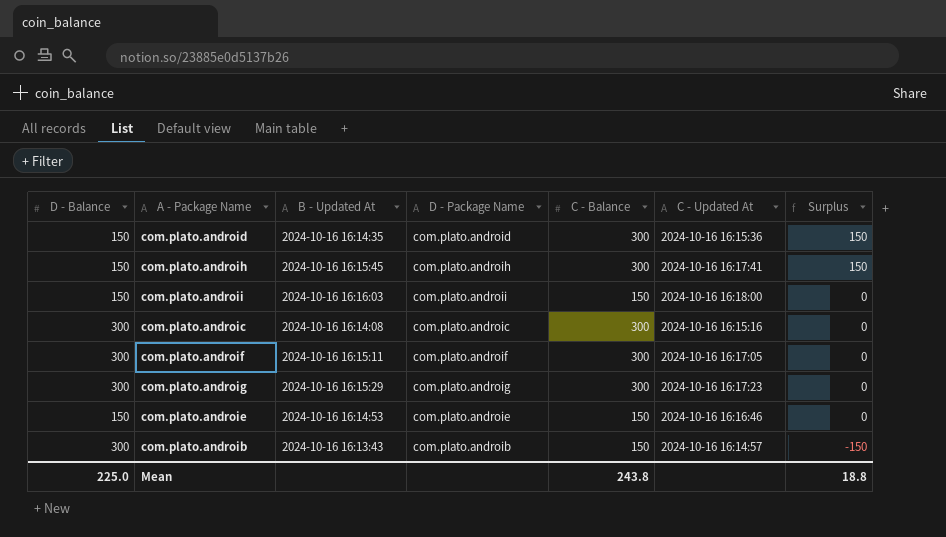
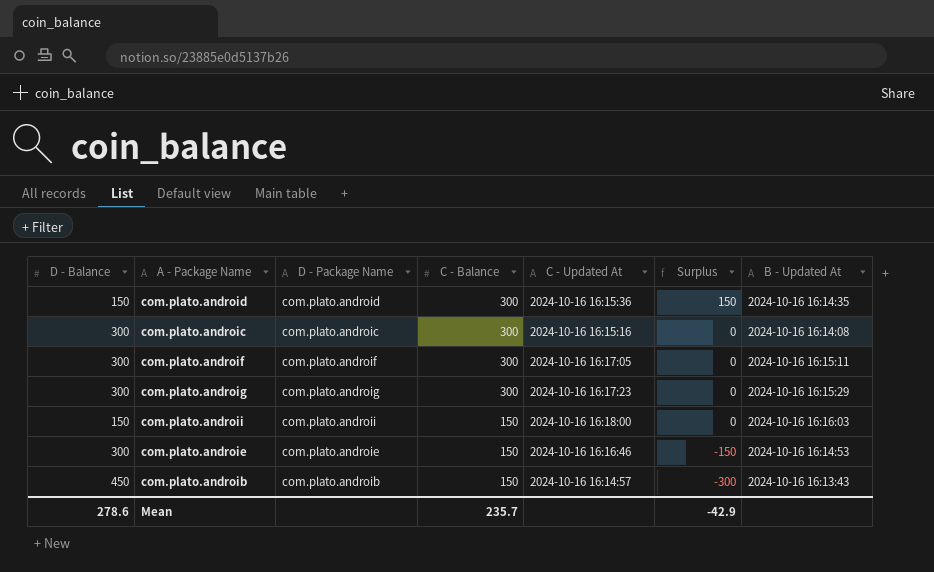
row order: Surplus descending -> C - Balance descending
column B - Updated At | position: 3 -> 7
row com.plato.androih: 150 | 2024-10-16 16:15:45 | com.plato.androih | 300 | 2024-10-16 16:17:41 | 150 -> none
com.plato.androie | D - Balance: 150 -> 300
com.plato.androie | Surplus: 0 -> -150
com.plato.androib | D - Balance: 300 -> 450
com.plato.androib | Surplus: -150 -> -300
Mean | D - Balance: 225.0 -> 278.6
Mean | C - Balance: 243.8 -> 235.7
Mean | Surplus: 18.8 -> -42.9

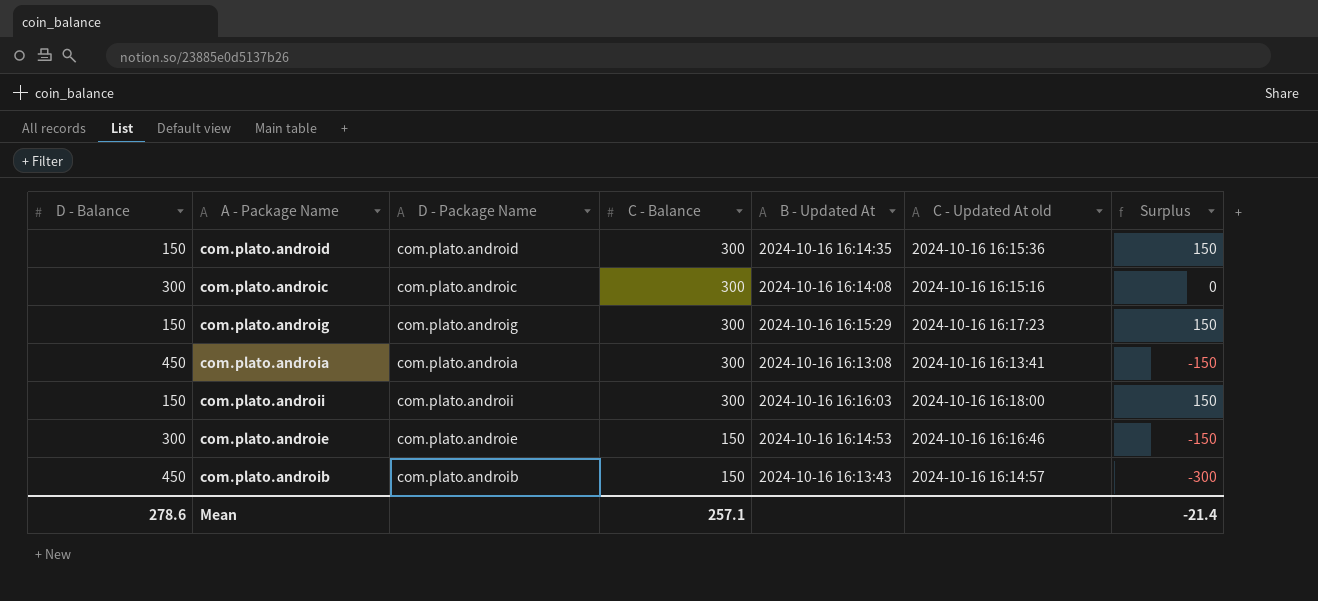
column B - Updated At | position: 7 -> 5
column name: C - Updated At -> C - Updated At old
row com.plato.androif: 300 | com.plato.androif | 300 | 2024-10-16 16:17:05 | 0 | 2024-10-16 16:15:11 -> none
com.plato.androig | D - Balance: 300 -> 150
com.plato.androig | Surplus: 0 -> 150
row com.plato.androia: none -> 450 | com.plato.androia | 300 | 2024-10-16 16:13:08 | 2024-10-16 16:13:41 | -150
com.plato.androii | C - Balance: 150 -> 300
com.plato.androii | Surplus: 0 -> 150
Mean | C - Balance: 235.7 -> 257.1
Mean | Surplus: -42.9 -> -21.4

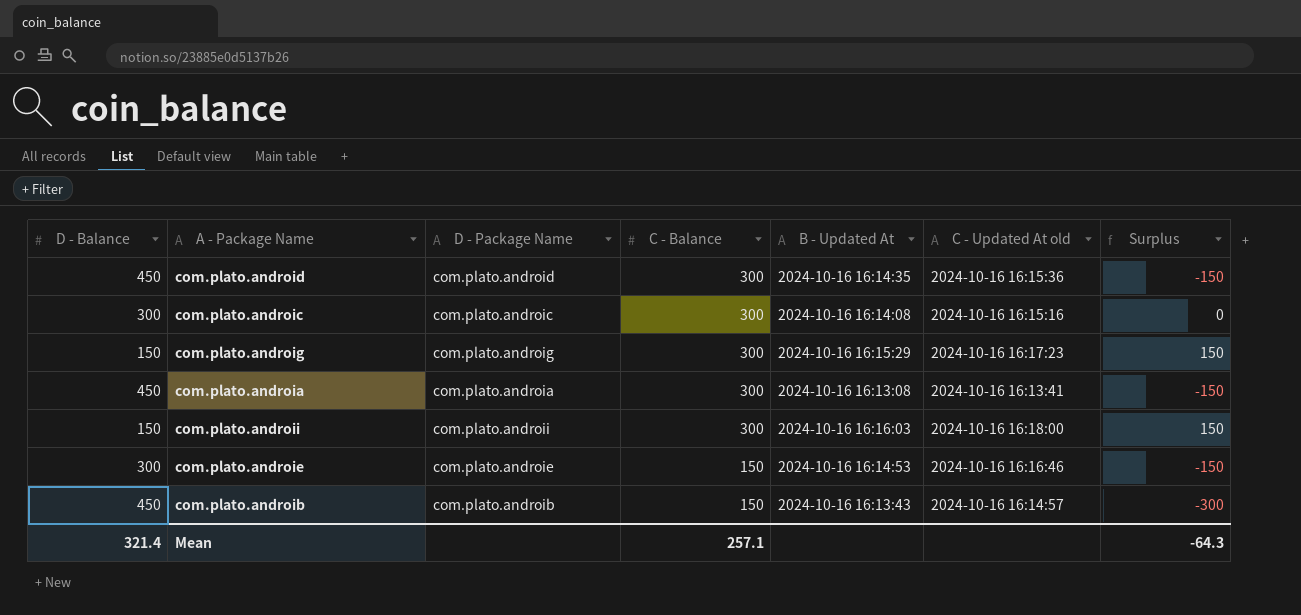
com.plato.android | D - Balance: 150 -> 450
com.plato.android | Surplus: 150 -> -150
Mean | D - Balance: 278.6 -> 321.4
Mean | Surplus: -21.4 -> -64.3

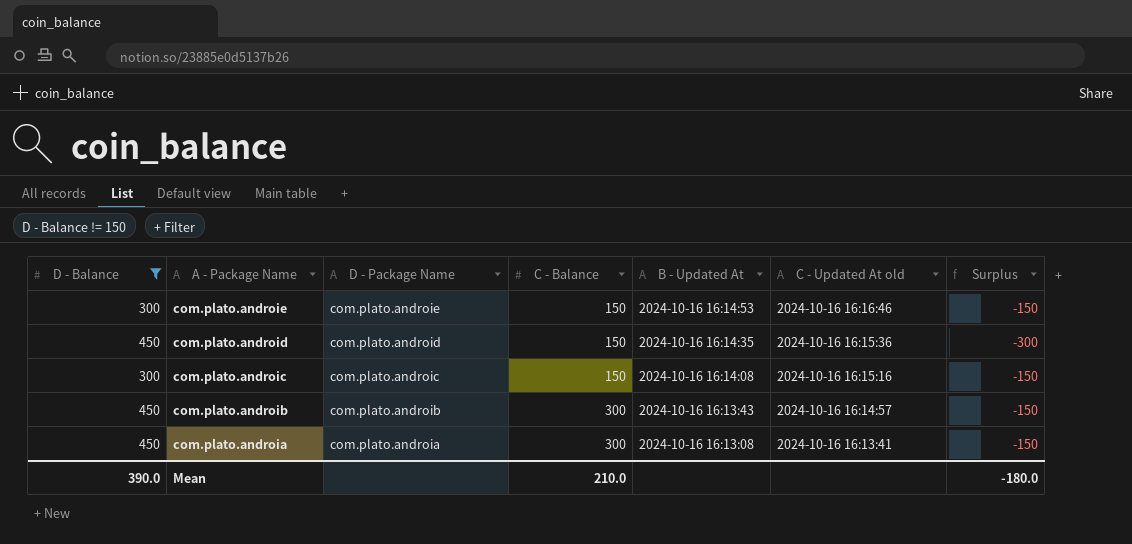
filter: none -> D - Balance != 150
row order: C - Balance descending -> A - Package Name descending
com.plato.android | C - Balance: 300 -> 150
com.plato.android | Surplus: -150 -> -300
com.plato.androic | C - Balance: 300 -> 150
com.plato.androic | Surplus: 0 -> -150
com.plato.androib | C - Balance: 150 -> 300
com.plato.androib | Surplus: -300 -> -150
Mean | D - Balance: 321.4 -> 390.0
Mean | C - Balance: 257.1 -> 210.0
Mean | Surplus: -64.3 -> -180.0

